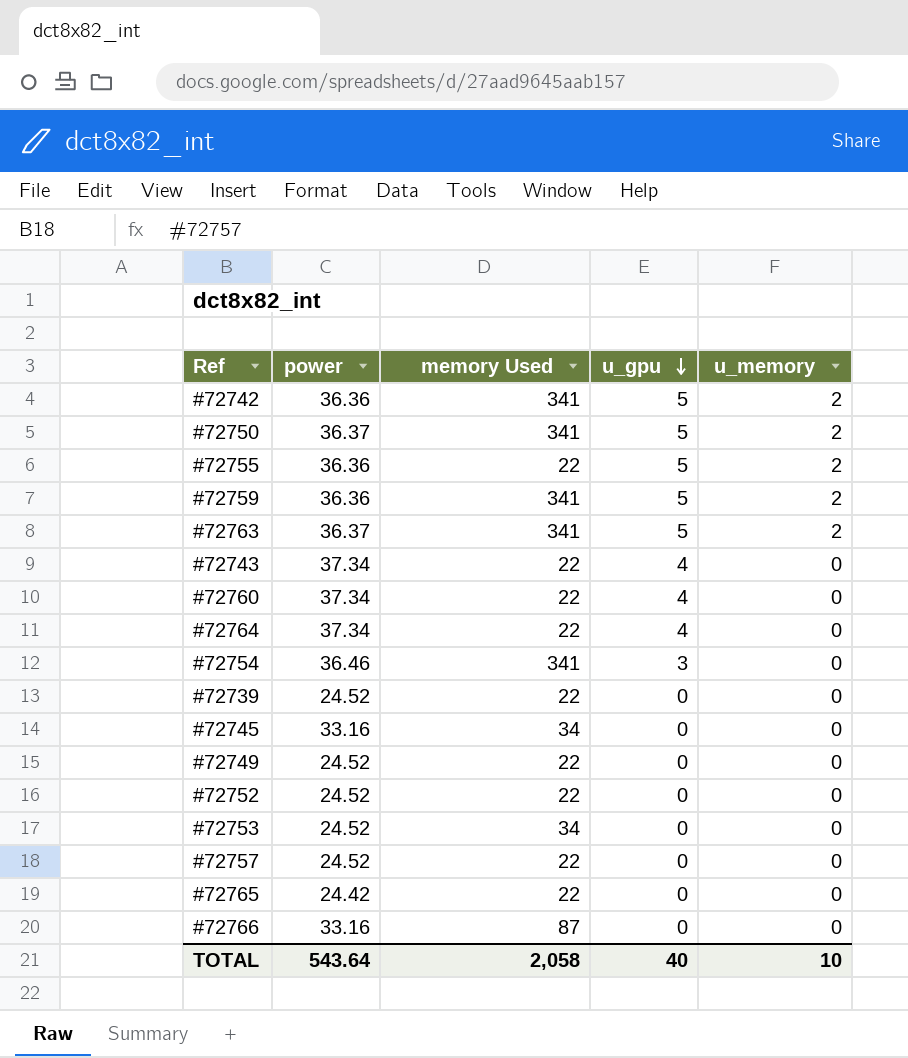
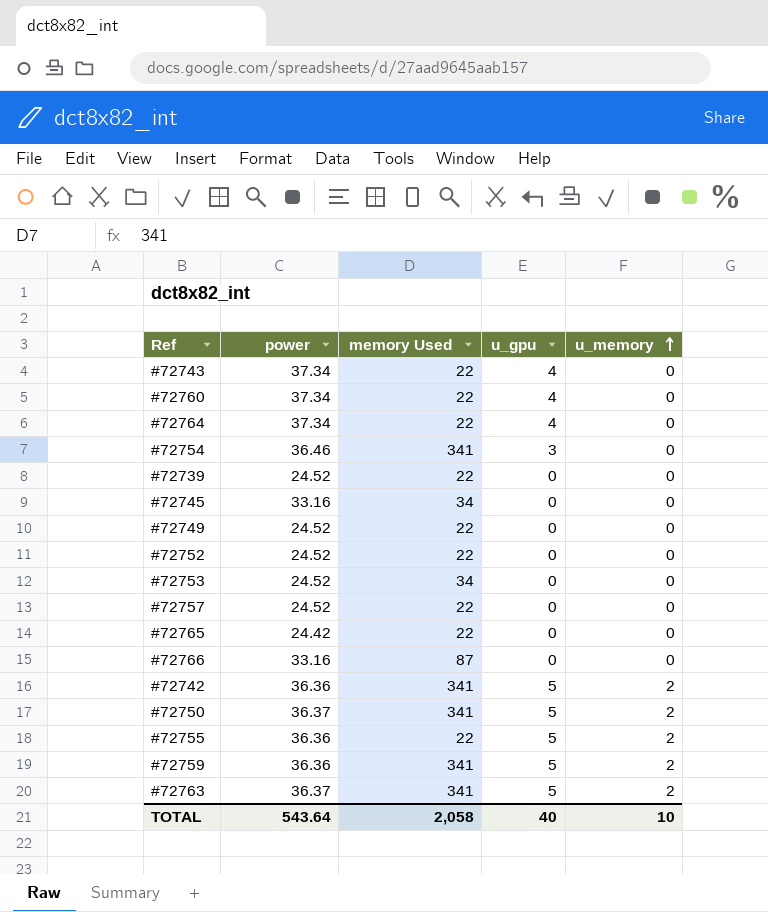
row order: u_gpu descending -> u_memory ascending

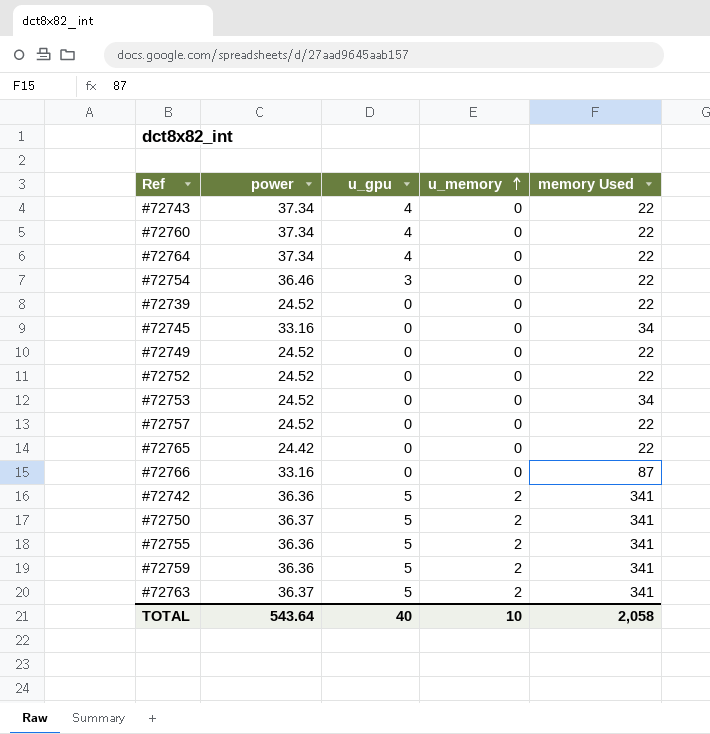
column memory Used | position: 3 -> 5
#72754 | memory Used: 341 -> 22
#72755 | memory Used: 22 -> 341

